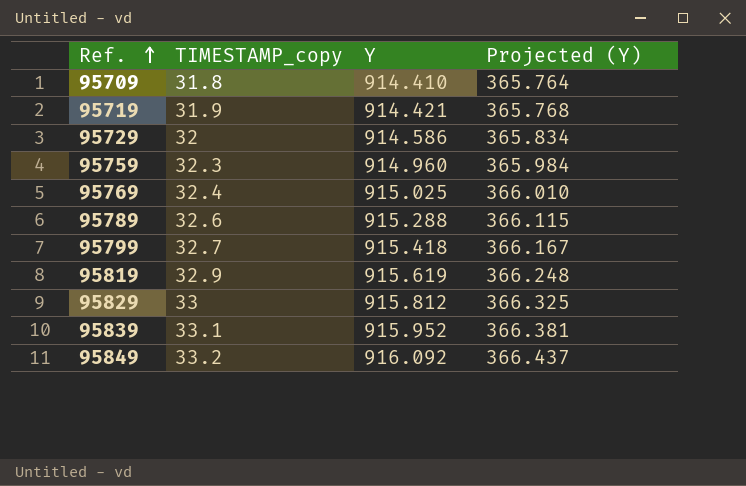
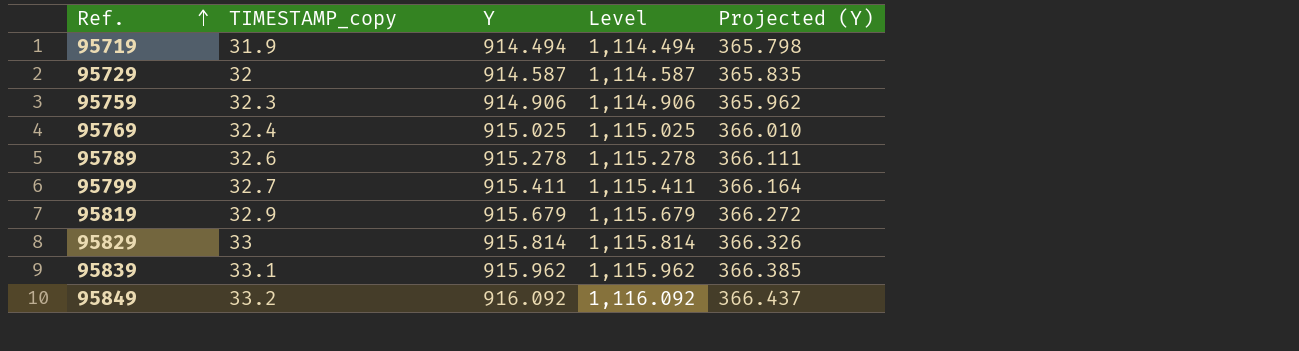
column Level | formula: none -> [Y] + 200
row 95709: 31.8 | 914.410 | 365.764 -> none
95719 | Y: 914.421 -> 914.494
95719 | Projected (Y): 365.768 -> 365.798
95729 | Y: 914.586 -> 914.587
95729 | Projected (Y): 365.834 -> 365.835
95759 | Y: 914.960 -> 914.906
95759 | Projected (Y): 365.984 -> 365.962
95789 | Y: 915.288 -> 915.278
95789 | Projected (Y): 366.115 -> 366.111
95799 | Y: 915.418 -> 915.411
95799 | Projected (Y): 366.167 -> 366.164
95819 | Y: 915.619 -> 915.679
95819 | Projected (Y): 366.248 -> 366.272
95829 | Y: 915.812 -> 915.814
95829 | Projected (Y): 366.325 -> 366.326
95839 | Y: 915.952 -> 915.962
95839 | Projected (Y): 366.381 -> 366.385

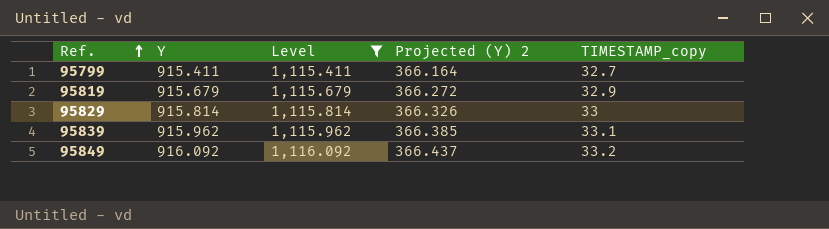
filter: none -> Level >= 1,115.411
column name: Projected (Y) -> Projected (Y) 2
column TIMESTAMP_copy | position: 2 -> 5

